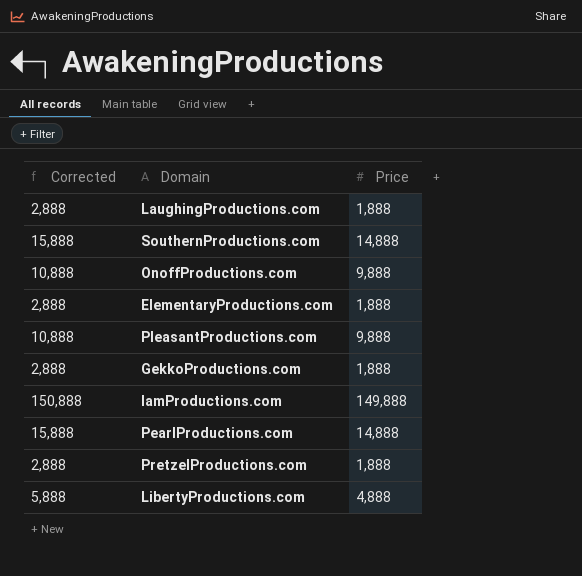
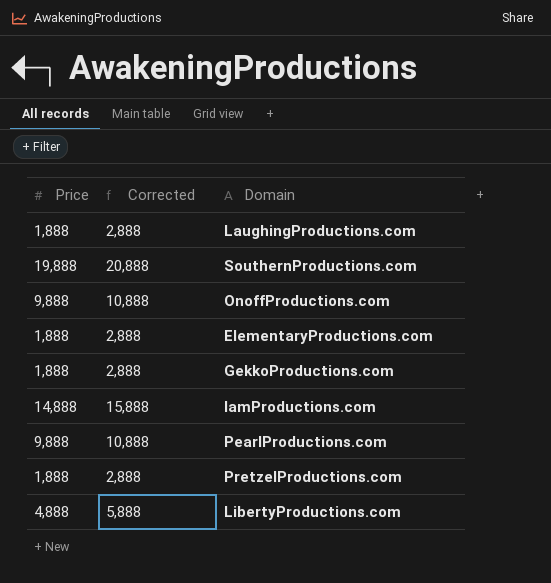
column Price | position: 3 -> 1
row PleasantProductions.com: 10,888 | 9,888 -> none
SouthernProductions.com | Price: 14,888 -> 19,888
SouthernProductions.com | Corrected: 15,888 -> 20,888
IamProductions.com | Price: 149,888 -> 14,888
IamProductions.com | Corrected: 150,888 -> 15,888
PearlProductions.com | Price: 14,888 -> 9,888
PearlProductions.com | Corrected: 15,888 -> 10,888

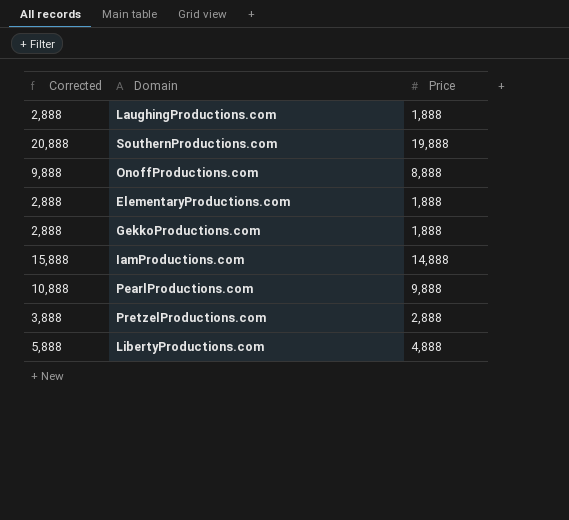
column Price | position: 1 -> 3
OnoffProductions.com | Corrected: 10,888 -> 9,888
OnoffProductions.com | Price: 9,888 -> 8,888
PretzelProductions.com | Corrected: 2,888 -> 3,888
PretzelProductions.com | Price: 1,888 -> 2,888

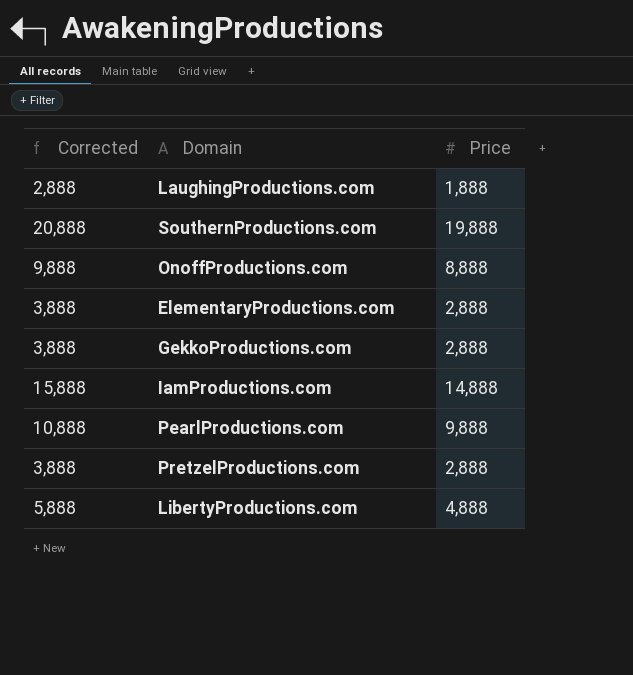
ElementaryProductions.com | Corrected: 2,888 -> 3,888
ElementaryProductions.com | Price: 1,888 -> 2,888
GekkoProductions.com | Corrected: 2,888 -> 3,888
GekkoProductions.com | Price: 1,888 -> 2,888

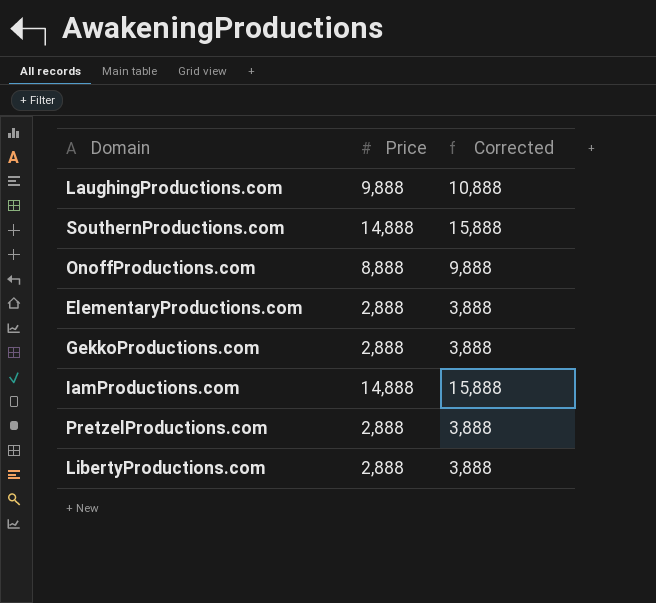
column Corrected | position: 1 -> 3
row PearlProductions.com: 10,888 | 9,888 -> none
LaughingProductions.com | Price: 1,888 -> 9,888
LaughingProductions.com | Corrected: 2,888 -> 10,888
SouthernProductions.com | Price: 19,888 -> 14,888
SouthernProductions.com | Corrected: 20,888 -> 15,888
LibertyProductions.com | Price: 4,888 -> 2,888
LibertyProductions.com | Corrected: 5,888 -> 3,888

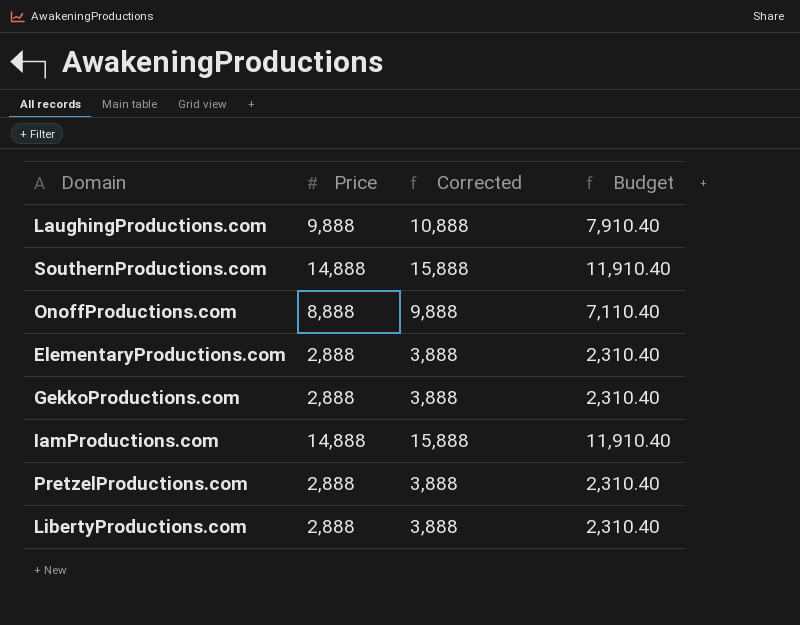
column Budget | formula: none -> [Price] * 0.8

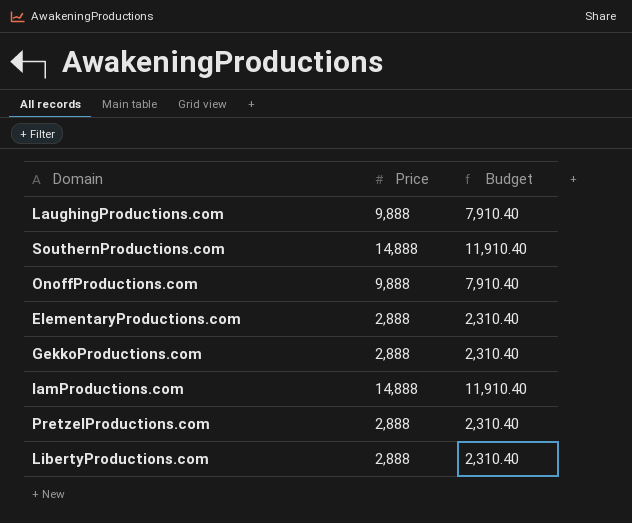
column Corrected | formula: [Price] + 1000 -> none
OnoffProductions.com | Price: 8,888 -> 9,888
OnoffProductions.com | Budget: 7,110.40 -> 7,910.40

